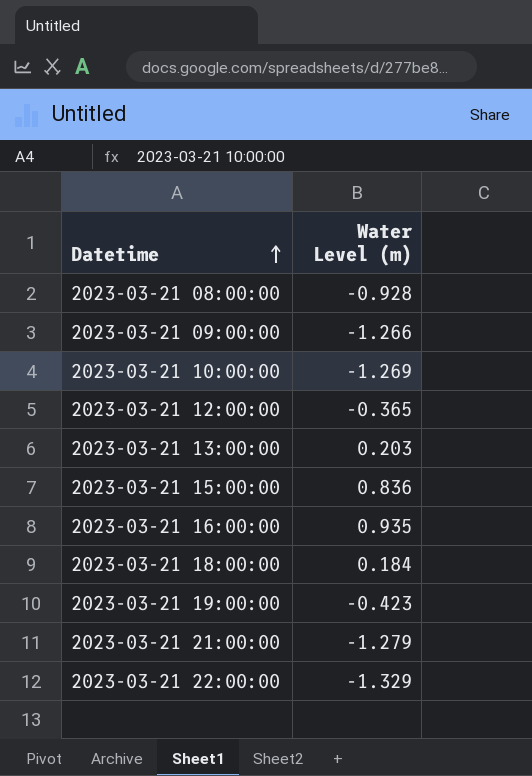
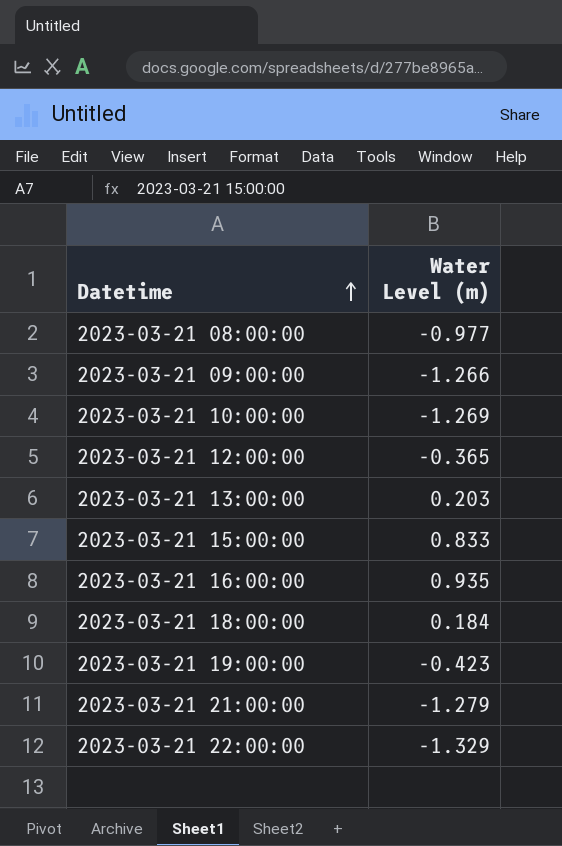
2023-03-21 08:00:00 | Water Level (m): -0.928 -> -0.977
2023-03-21 15:00:00 | Water Level (m): 0.836 -> 0.833

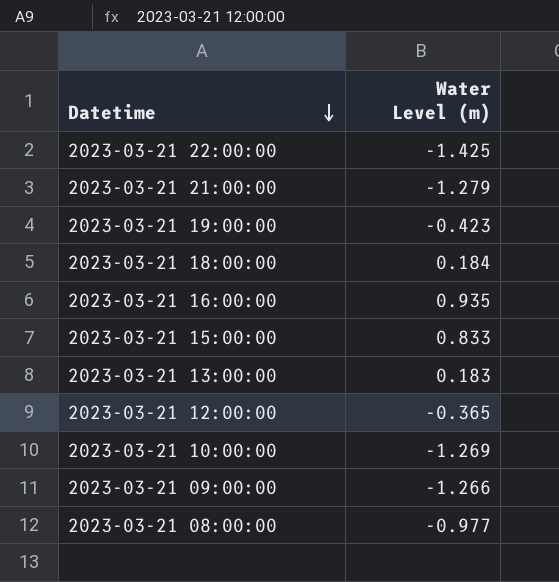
row order: Datetime ascending -> Datetime descending
2023-03-21 22:00:00 | Water Level (m): -1.329 -> -1.425
2023-03-21 13:00:00 | Water Level (m): 0.203 -> 0.183

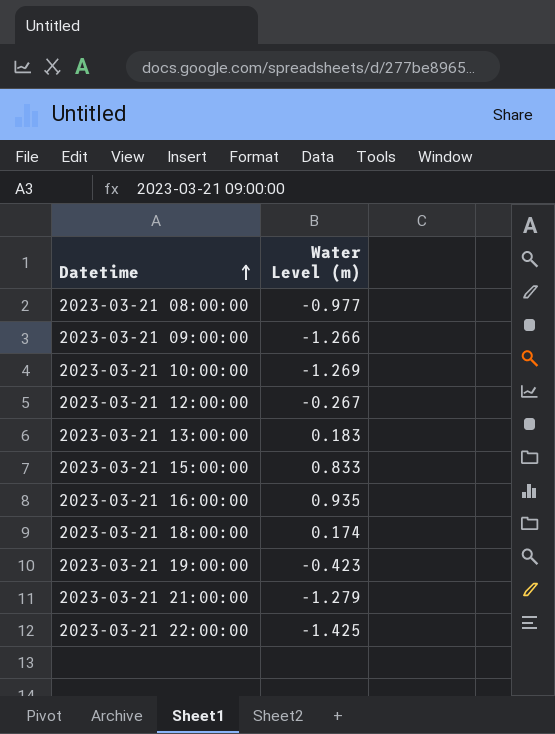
row order: Datetime descending -> Datetime ascending
2023-03-21 12:00:00 | Water Level (m): -0.365 -> -0.267
2023-03-21 18:00:00 | Water Level (m): 0.184 -> 0.174

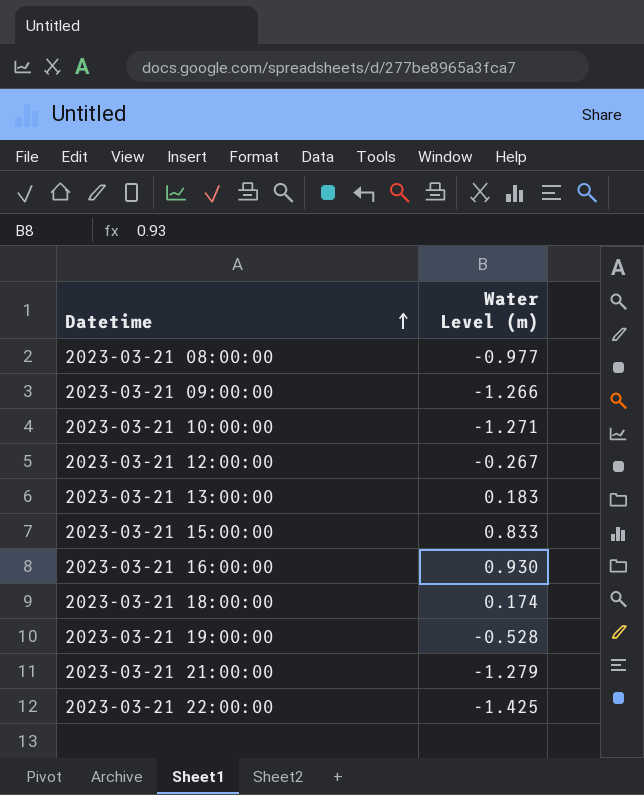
2023-03-21 10:00:00 | Water Level (m): -1.269 -> -1.271
2023-03-21 16:00:00 | Water Level (m): 0.935 -> 0.930
2023-03-21 19:00:00 | Water Level (m): -0.423 -> -0.528

